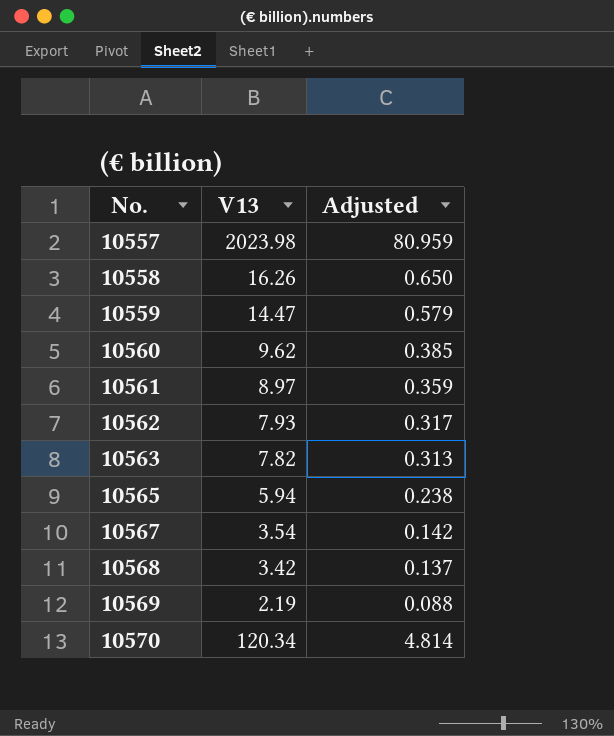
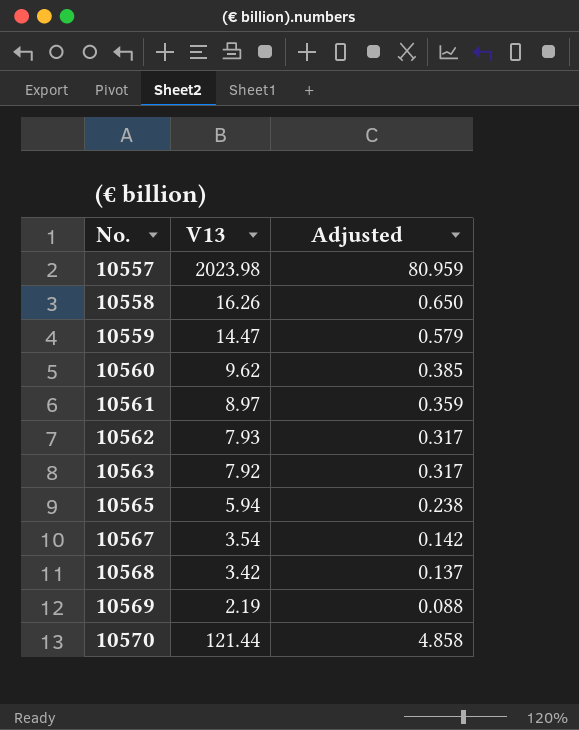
10563 | V13: 7.82 -> 7.92
10563 | Adjusted: 0.313 -> 0.317
10570 | V13: 120.34 -> 121.44
10570 | Adjusted: 4.814 -> 4.858

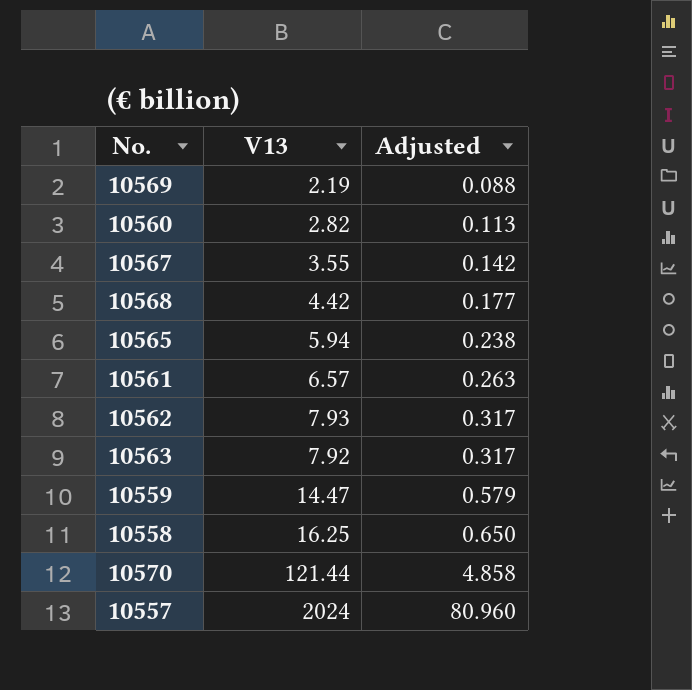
row order: No. ascending -> Adjusted ascending
10560 | V13: 9.62 -> 2.82
10560 | Adjusted: 0.385 -> 0.113
10567 | V13: 3.54 -> 3.55
10568 | V13: 3.42 -> 4.42
10568 | Adjusted: 0.137 -> 0.177
10561 | V13: 8.97 -> 6.57
10561 | Adjusted: 0.359 -> 0.263
10558 | V13: 16.26 -> 16.25
10557 | V13: 2023.98 -> 2024
10557 | Adjusted: 80.959 -> 80.960

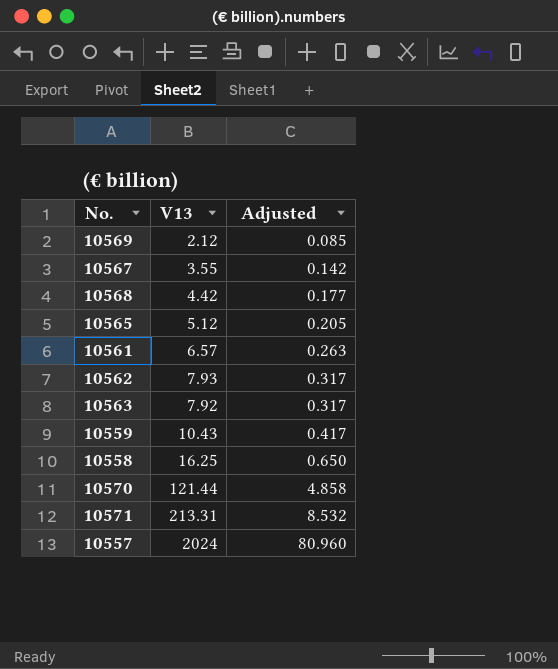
row 10560: 2.82 | 0.113 -> none
10569 | V13: 2.19 -> 2.12
10569 | Adjusted: 0.088 -> 0.085
10565 | V13: 5.94 -> 5.12
10565 | Adjusted: 0.238 -> 0.205
10559 | V13: 14.47 -> 10.43
10559 | Adjusted: 0.579 -> 0.417
row 10571: none -> 213.31 | 8.532

